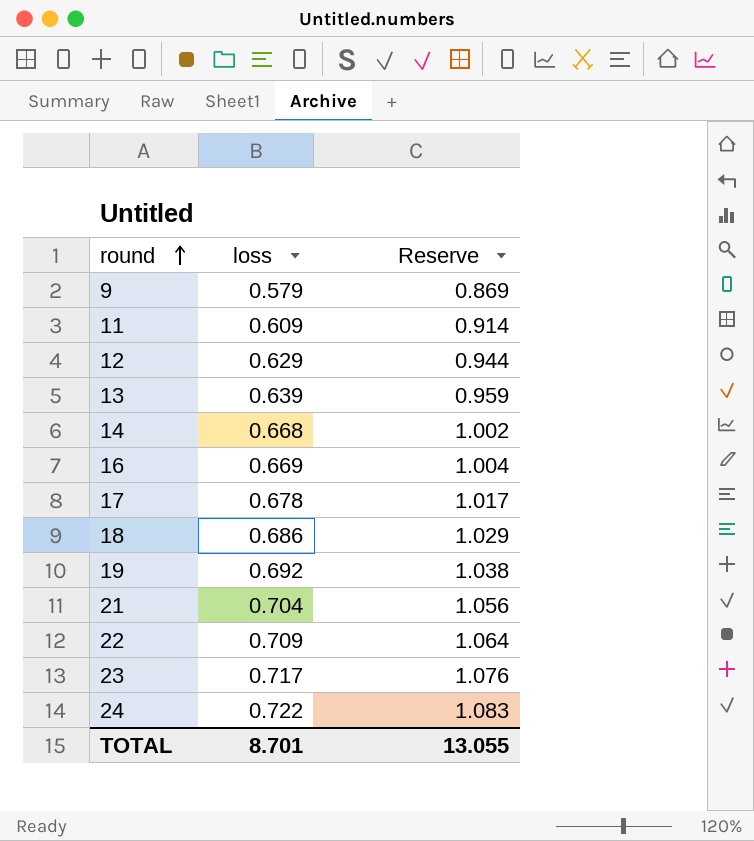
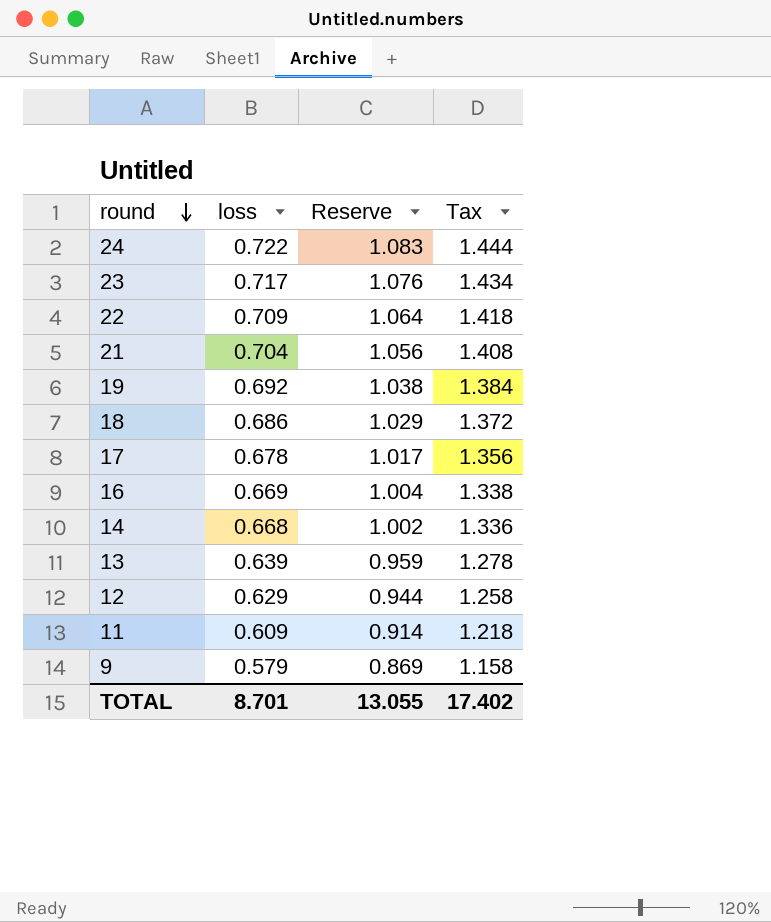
row order: round ascending -> round descending
column Tax | formula: none -> [loss] * 2

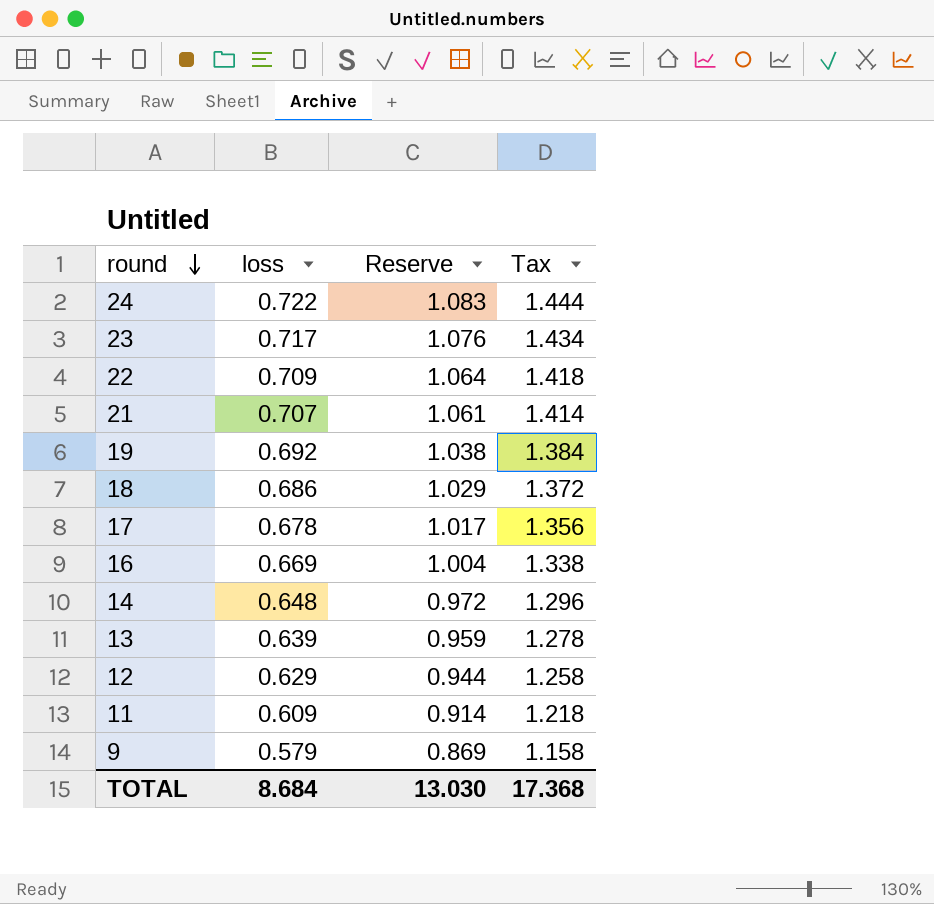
21 | loss: 0.704 -> 0.707
21 | Reserve: 1.056 -> 1.061
21 | Tax: 1.408 -> 1.414
14 | loss: 0.668 -> 0.648
14 | Reserve: 1.002 -> 0.972
14 | Tax: 1.336 -> 1.296
TOTAL | loss: 8.701 -> 8.684
TOTAL | Reserve: 13.055 -> 13.030
TOTAL | Tax: 17.402 -> 17.368

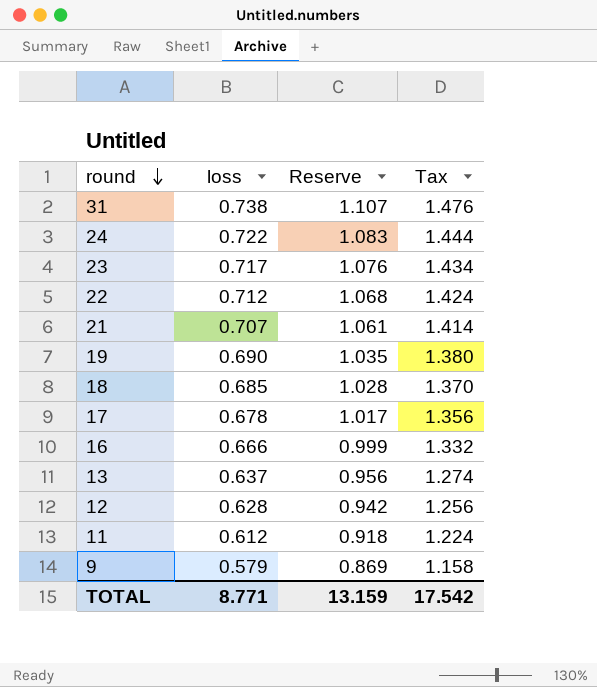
row 14: 0.648 | 0.972 | 1.296 -> none
row 31: none -> 0.738 | 1.107 | 1.476
22 | loss: 0.709 -> 0.712
22 | Reserve: 1.064 -> 1.068
22 | Tax: 1.418 -> 1.424
19 | loss: 0.692 -> 0.690
19 | Reserve: 1.038 -> 1.035
19 | Tax: 1.384 -> 1.380
18 | loss: 0.686 -> 0.685
18 | Reserve: 1.029 -> 1.028
18 | Tax: 1.372 -> 1.370
16 | loss: 0.669 -> 0.666
16 | Reserve: 1.004 -> 0.999
16 | Tax: 1.338 -> 1.332
13 | loss: 0.639 -> 0.637
13 | Reserve: 0.959 -> 0.956
13 | Tax: 1.278 -> 1.274
12 | loss: 0.629 -> 0.628
12 | Reserve: 0.944 -> 0.942
12 | Tax: 1.258 -> 1.256
11 | loss: 0.609 -> 0.612
11 | Reserve: 0.914 -> 0.918
11 | Tax: 1.218 -> 1.224
TOTAL | loss: 8.684 -> 8.771
TOTAL | Reserve: 13.030 -> 13.159
TOTAL | Tax: 17.368 -> 17.542

